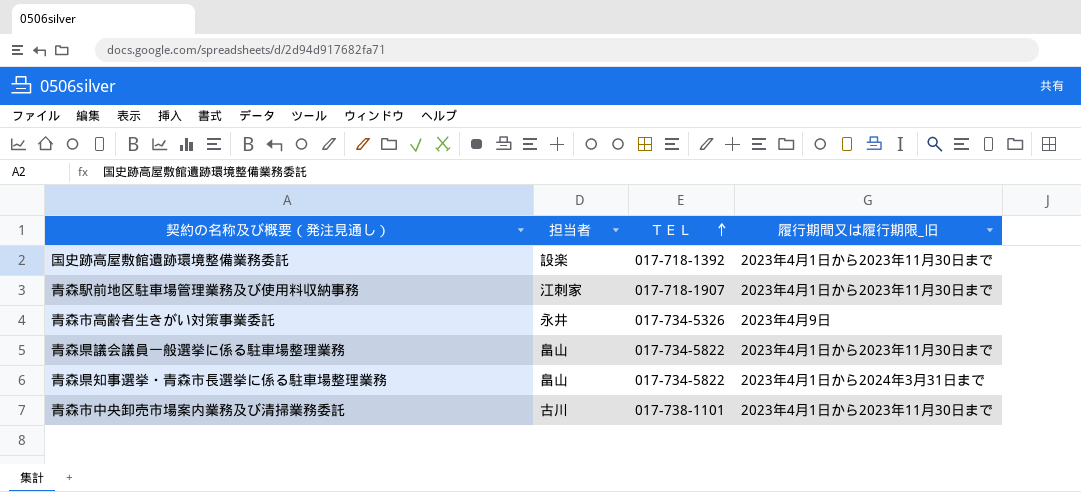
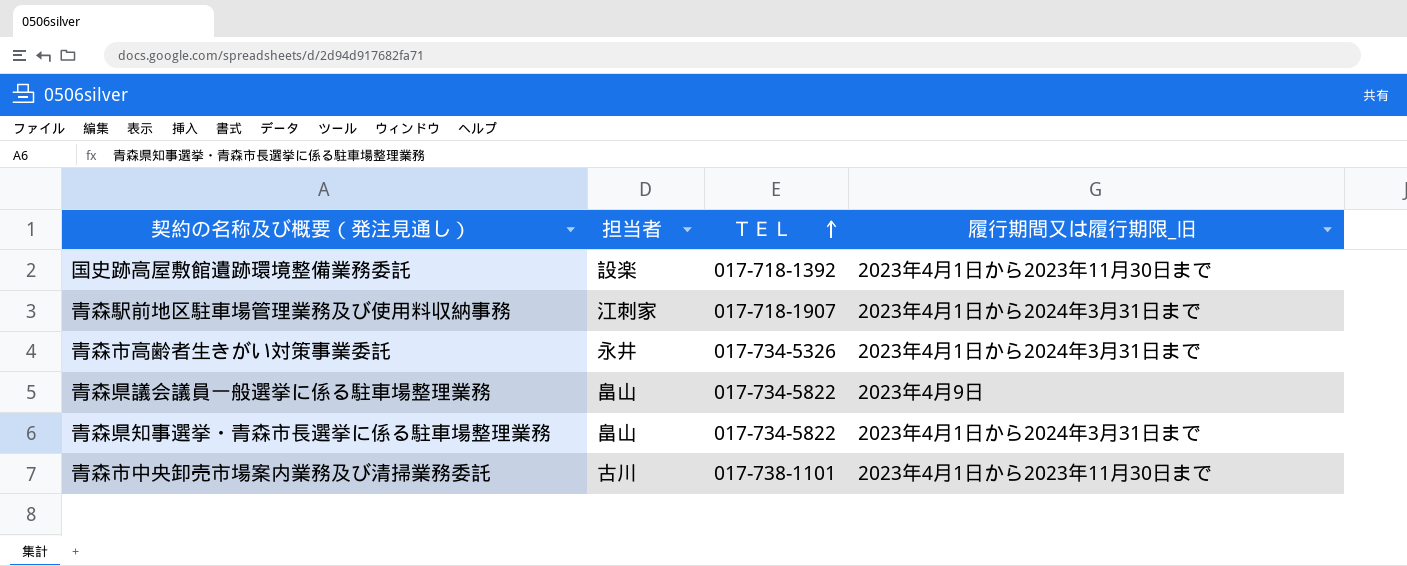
青森駅前地区駐車場管理業務及び使用料収納事務 | 履行期間又は履行期限_旧: 2023年4月1日から2023年11月30日まで -> 2023年4月1日から2024年3月31日まで
青森市高齢者生きがい対策事業委託 | 履行期間又は履行期限_旧: 2023年4月9日 -> 2023年4月1日から2024年3月31日まで
青森県議会議員一般選挙に係る駐車場整理業務 | 履行期間又は履行期限_旧: 2023年4月1日から2023年11月30日まで -> 2023年4月9日

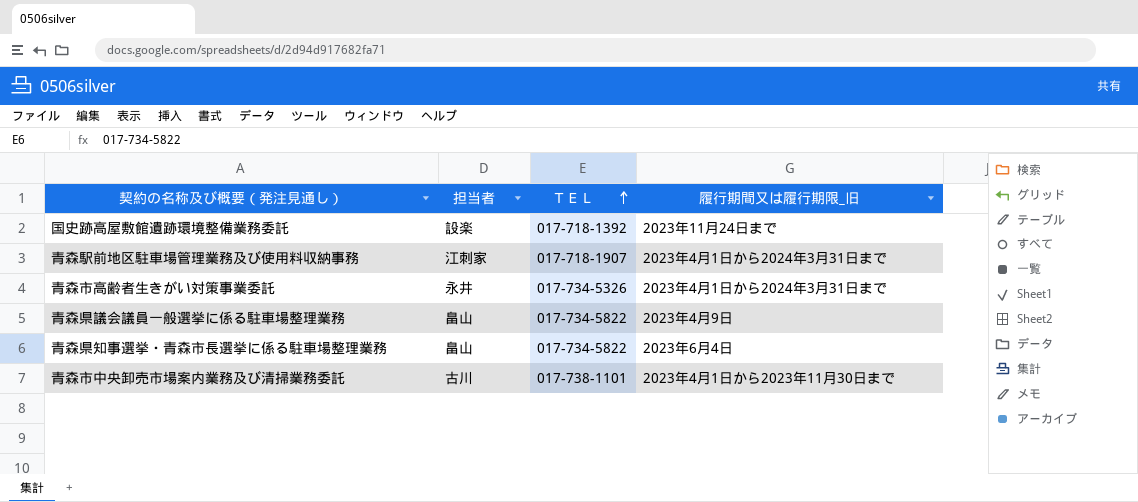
国史跡高屋敷館遺跡環境整備業務委託 | 履行期間又は履行期限_旧: 2023年4月1日から2023年11月30日まで -> 2023年11月24日まで
青森県知事選挙・青森市長選挙に係る駐車場整理業務 | 履行期間又は履行期限_旧: 2023年4月1日から2024年3月31日まで -> 2023年6月4日

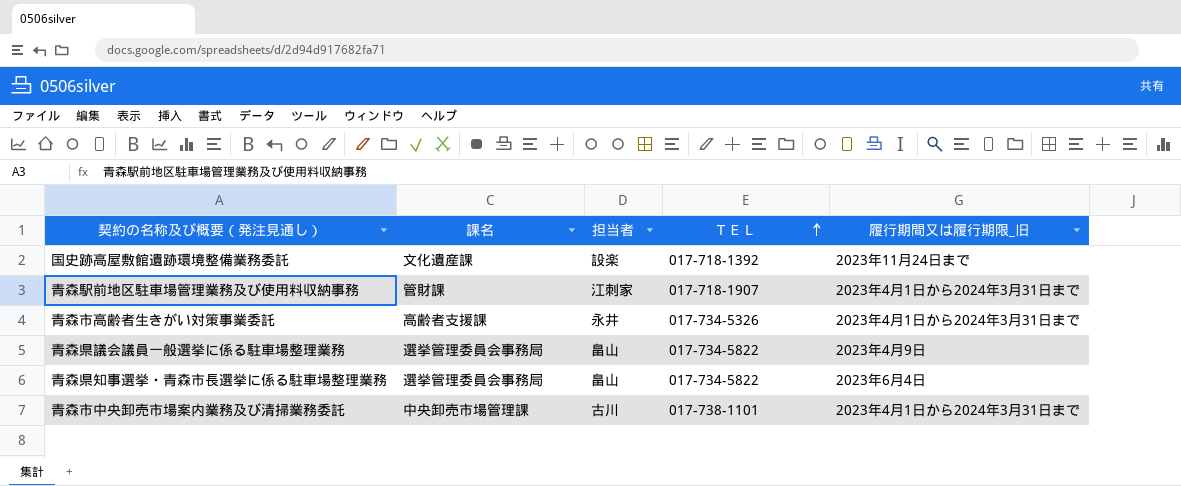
column 課名 | position: none -> 2
青森市中央卸売市場案内業務及び清掃業務委託 | 履行期間又は履行期限_旧: 2023年4月1日から2023年11月30日まで -> 2023年4月1日から2024年3月31日まで

